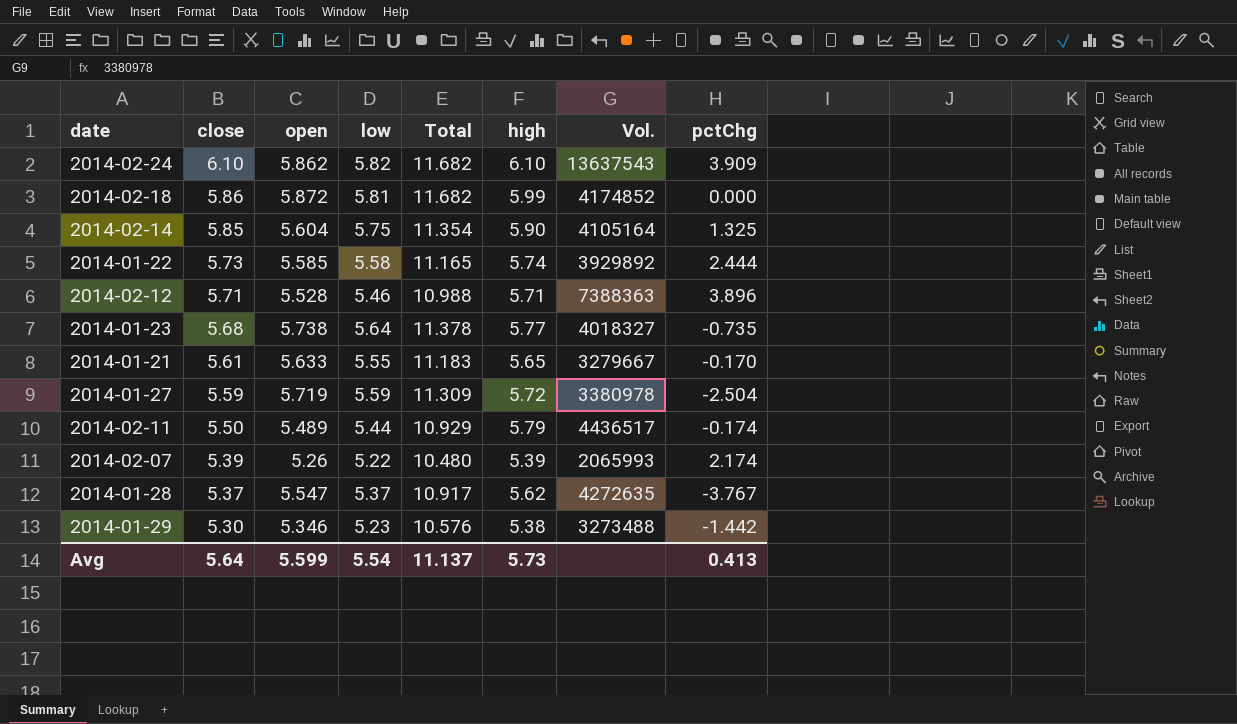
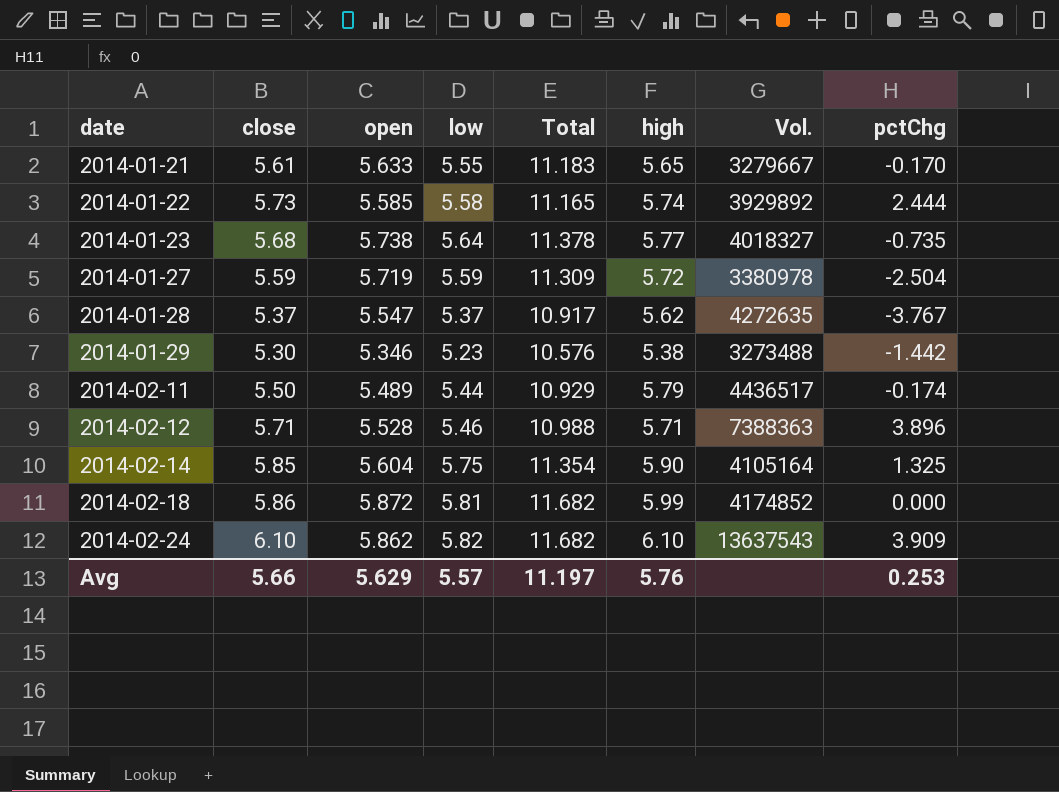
row order: close descending -> date ascending
row 2014-02-07: 5.39 | 5.26 | 5.22 | 10.480 | 5.39 | 2065993 | 2.174 -> none
Avg | close: 5.64 -> 5.66
Avg | open: 5.599 -> 5.629
Avg | low: 5.54 -> 5.57
Avg | Total: 11.137 -> 11.197
Avg | high: 5.73 -> 5.76
Avg | pctChg: 0.413 -> 0.253

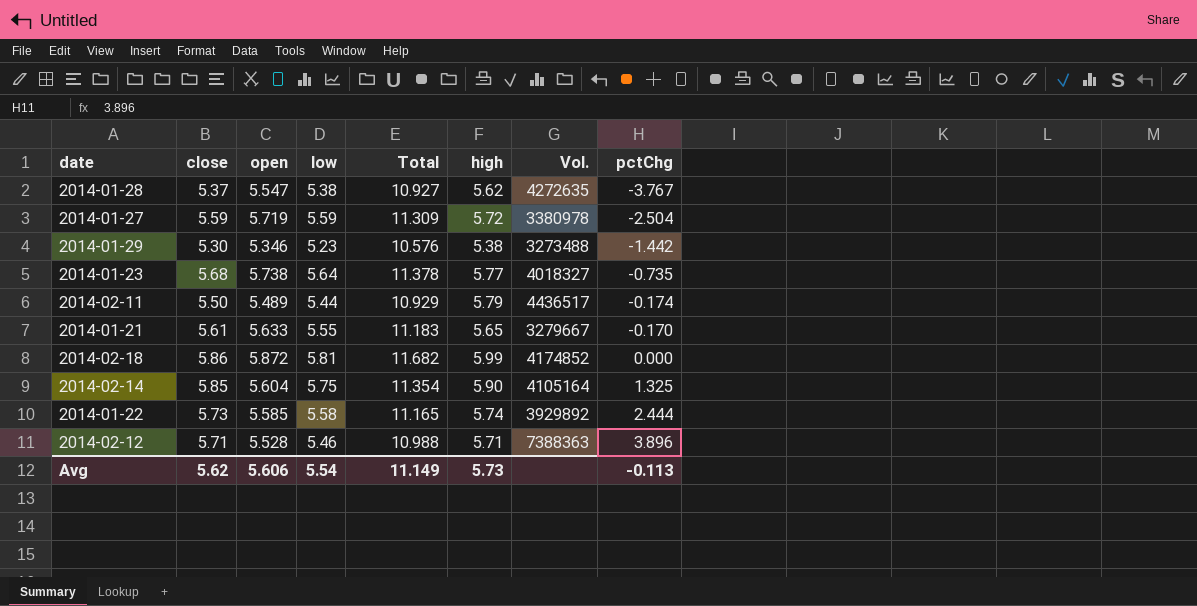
row order: date ascending -> pctChg ascending
row 2014-02-24: 6.10 | 5.862 | 5.82 | 11.682 | 6.10 | 13637543 | 3.909 -> none
2014-01-28 | low: 5.37 -> 5.38
2014-01-28 | Total: 10.917 -> 10.927
Avg | close: 5.66 -> 5.62
Avg | open: 5.629 -> 5.606
Avg | low: 5.57 -> 5.54
Avg | Total: 11.197 -> 11.149
Avg | high: 5.76 -> 5.73
Avg | pctChg: 0.253 -> -0.113

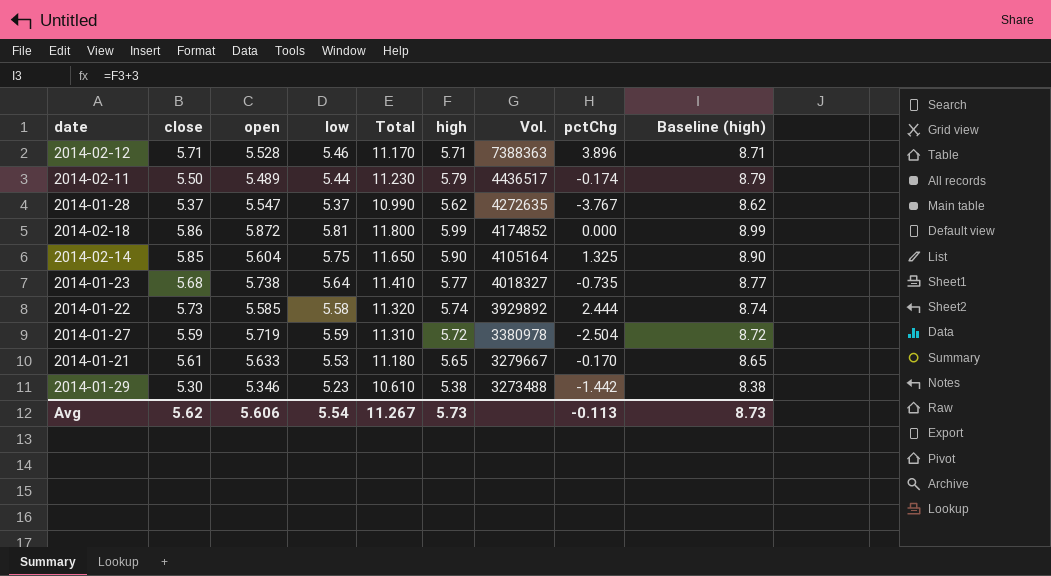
row order: pctChg ascending -> Vol. descending
column Total | formula: [open] + [low] -> [low] + [high]
column Baseline (high) | formula: none -> [high] + 3
2014-01-28 | low: 5.38 -> 5.37
2014-01-21 | low: 5.55 -> 5.53
Avg | Total: 11.149 -> 11.267

